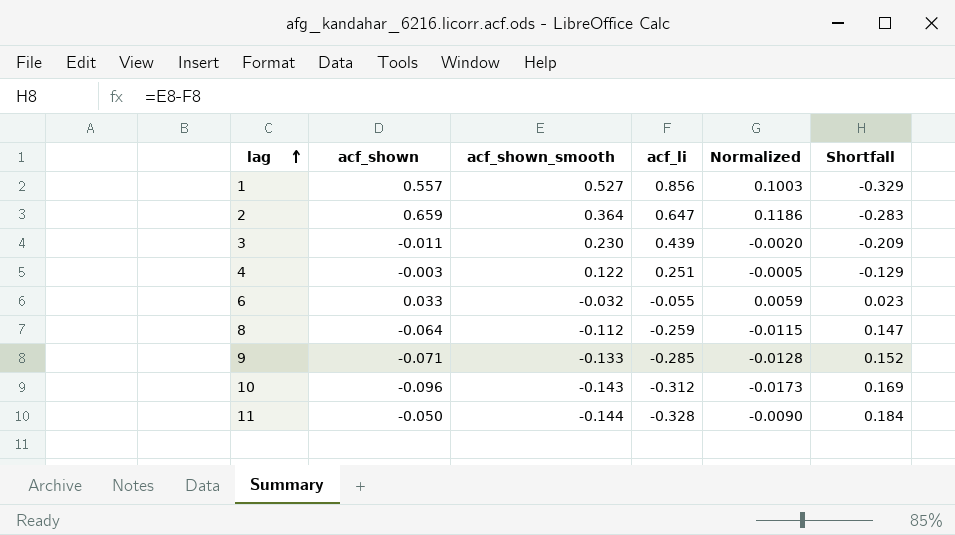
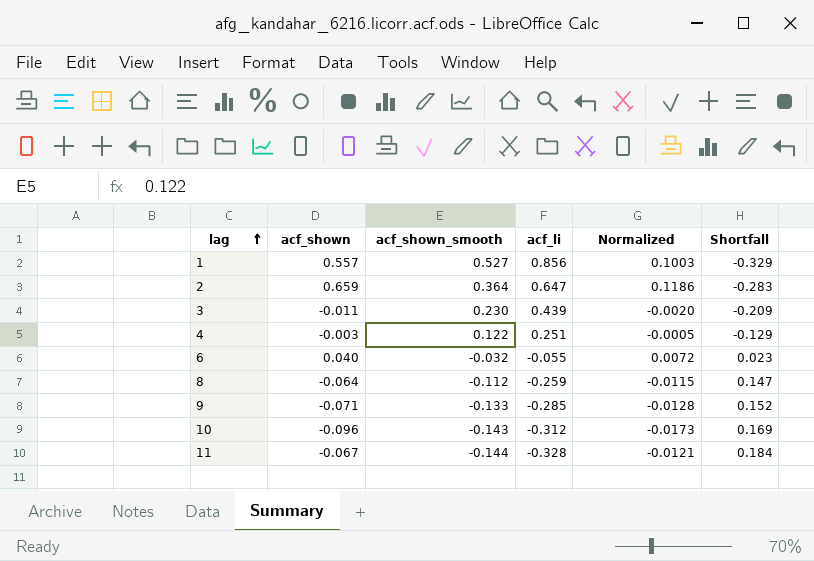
6 | acf_shown: 0.033 -> 0.040
6 | Normalized: 0.0059 -> 0.0072
11 | acf_shown: -0.050 -> -0.067
11 | Normalized: -0.0090 -> -0.0121

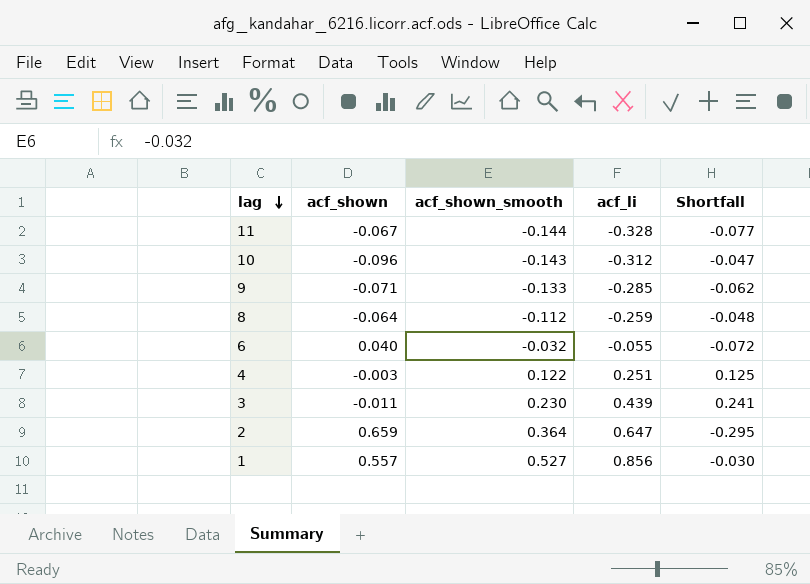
row order: lag ascending -> lag descending
column Normalized | formula: [acf_shown] * 0.18 -> none
column Shortfall | formula: [acf_shown_smooth] - [acf_li] -> [acf_shown_smooth] - [acf_shown]

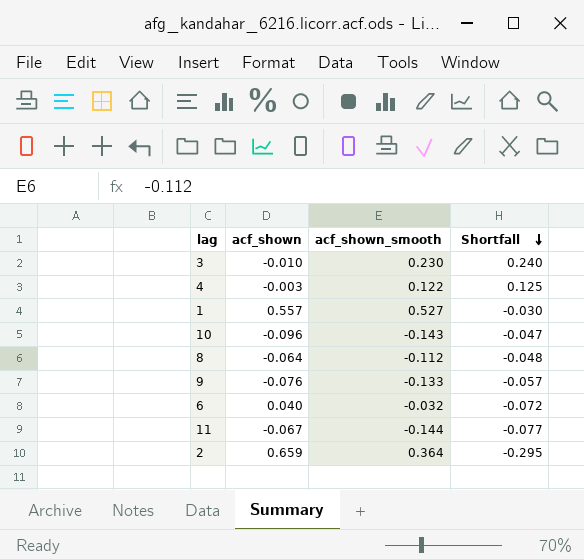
row order: lag descending -> Shortfall descending
column acf_li | position: 4 -> none
3 | acf_shown: -0.011 -> -0.010
3 | Shortfall: 0.241 -> 0.240
9 | acf_shown: -0.071 -> -0.076
9 | Shortfall: -0.062 -> -0.057

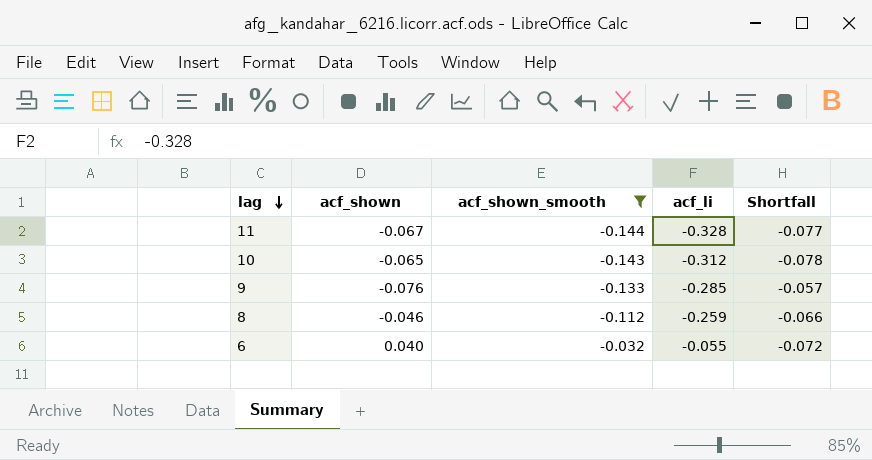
filter: none -> acf_shown_smooth <= -0.032
row order: Shortfall descending -> lag descending
column acf_li | position: none -> 4
10 | acf_shown: -0.096 -> -0.065
10 | Shortfall: -0.047 -> -0.078
8 | acf_shown: -0.064 -> -0.046
8 | Shortfall: -0.048 -> -0.066

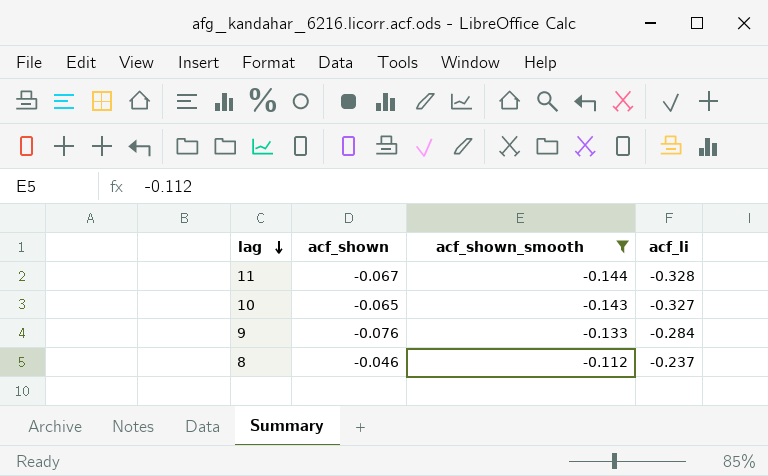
column Shortfall | formula: [acf_shown_smooth] - [acf_shown] -> none
row 6: 0.040 | -0.032 | -0.055 | -0.072 -> none
10 | acf_li: -0.312 -> -0.327
9 | acf_li: -0.285 -> -0.284
8 | acf_li: -0.259 -> -0.237

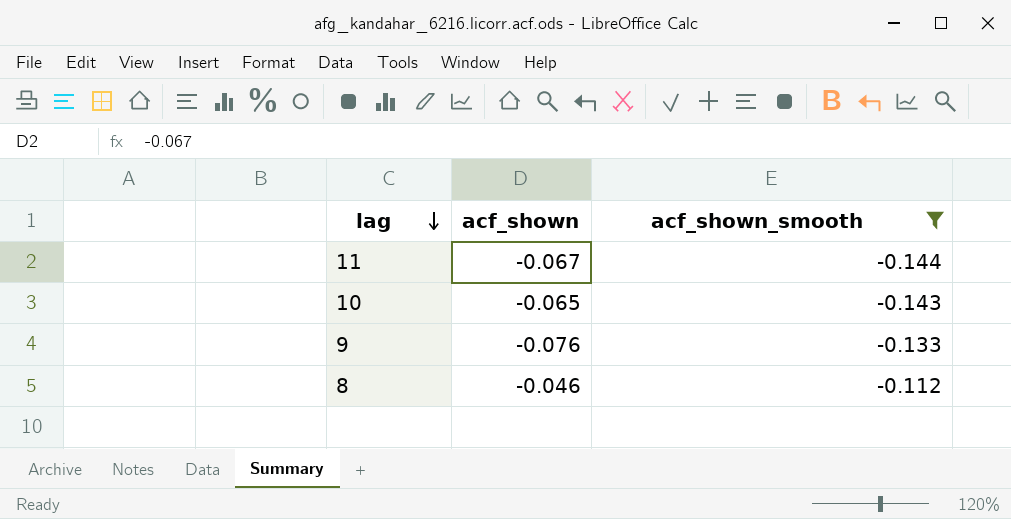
column acf_li | position: 4 -> none

